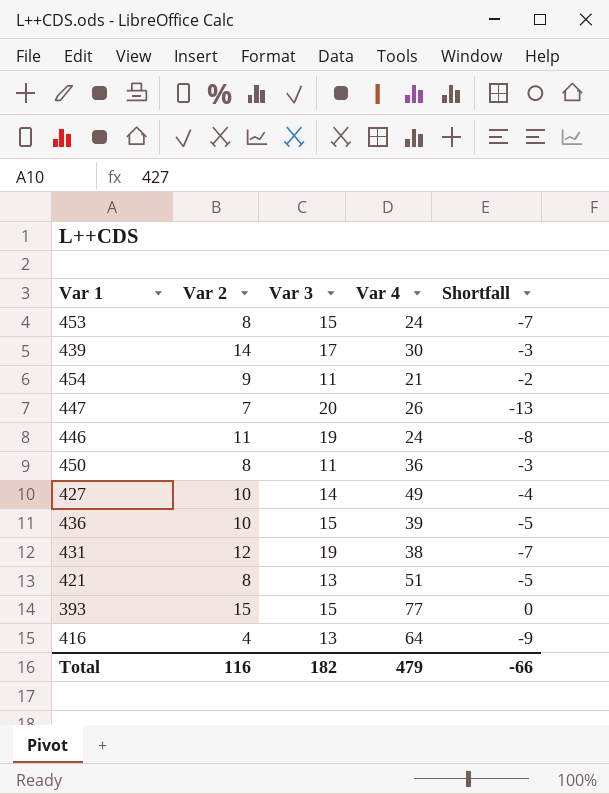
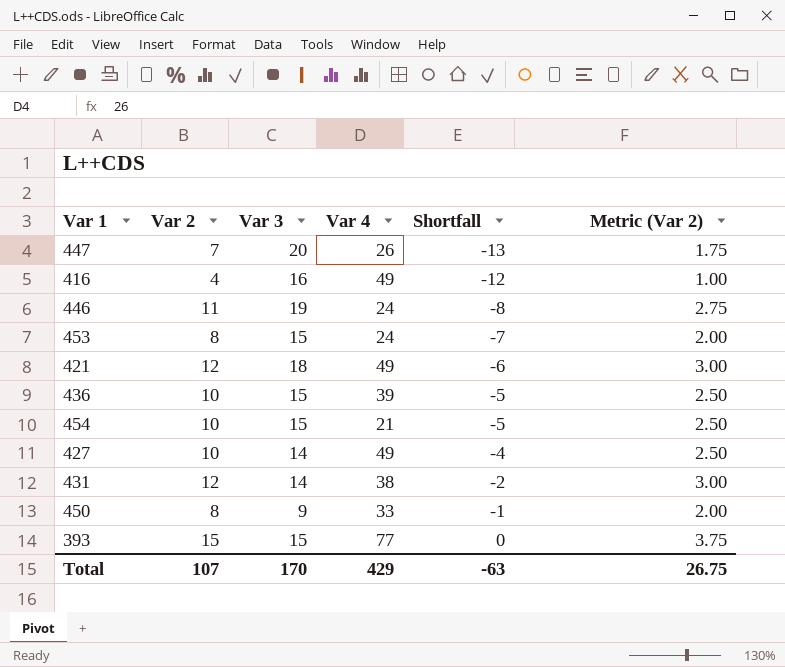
row order: none -> Shortfall ascending
column Metric (Var 2) | formula: none -> [Var 2] * 0.25
row 439: 14 | 17 | 30 | -3 -> none
416 | Var 3: 13 -> 16
416 | Var 4: 64 -> 49
416 | Shortfall: -9 -> -12
421 | Var 2: 8 -> 12
421 | Var 3: 13 -> 18
421 | Var 4: 51 -> 49
421 | Shortfall: -5 -> -6
454 | Var 2: 9 -> 10
454 | Var 3: 11 -> 15
454 | Shortfall: -2 -> -5
431 | Var 3: 19 -> 14
431 | Shortfall: -7 -> -2
450 | Var 3: 11 -> 9
450 | Var 4: 36 -> 33
450 | Shortfall: -3 -> -1
Total | Var 2: 116 -> 107
Total | Var 3: 182 -> 170
Total | Var 4: 479 -> 429
Total | Shortfall: -66 -> -63

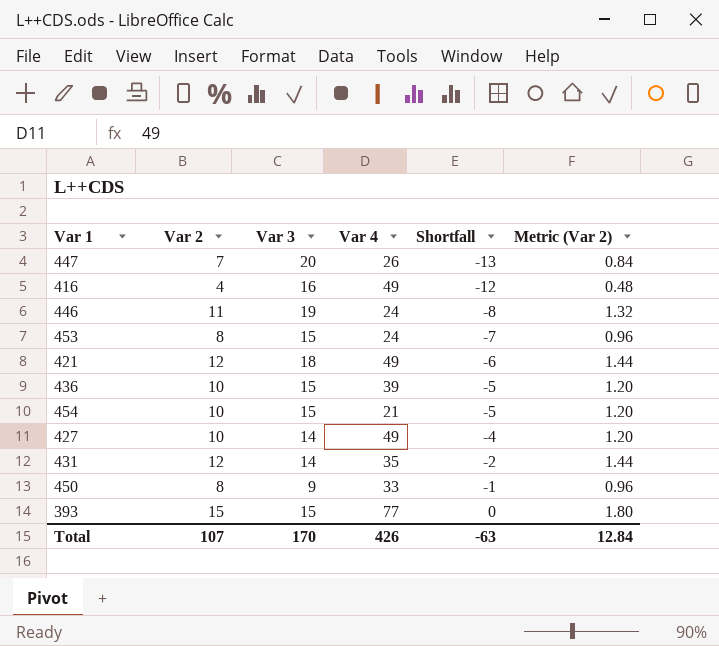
column Metric (Var 2) | formula: [Var 2] * 0.25 -> [Var 2] * 0.12
431 | Var 4: 38 -> 35
Total | Var 4: 429 -> 426
Total | Metric (Var 2): 26.75 -> 12.84

